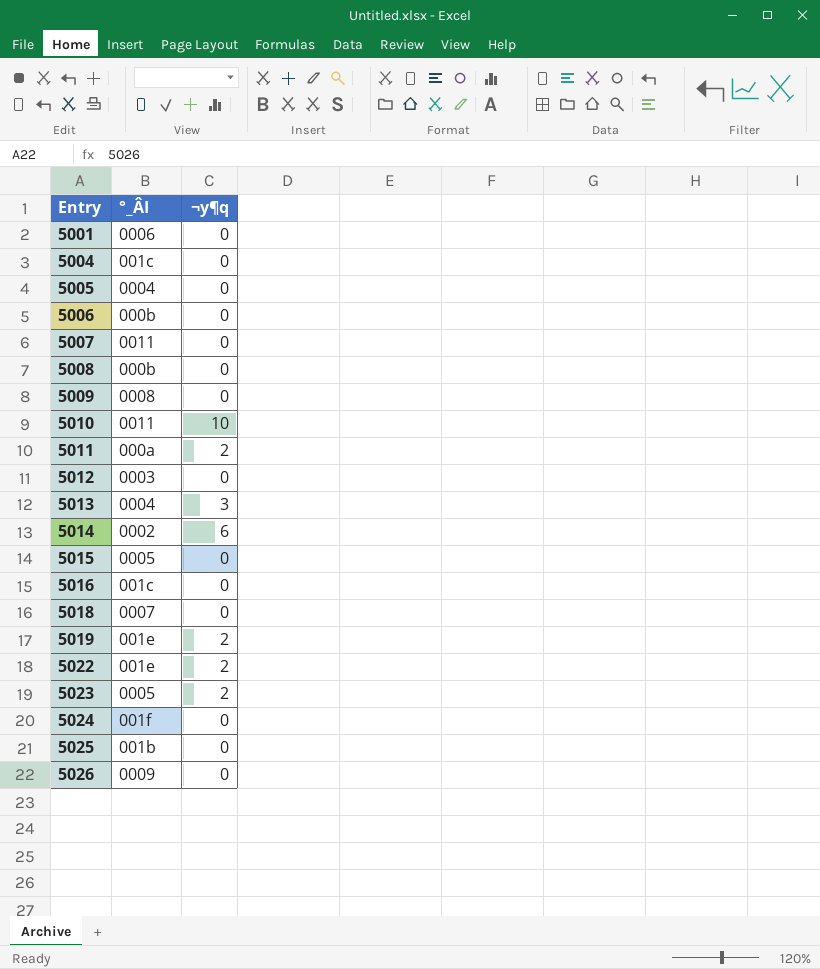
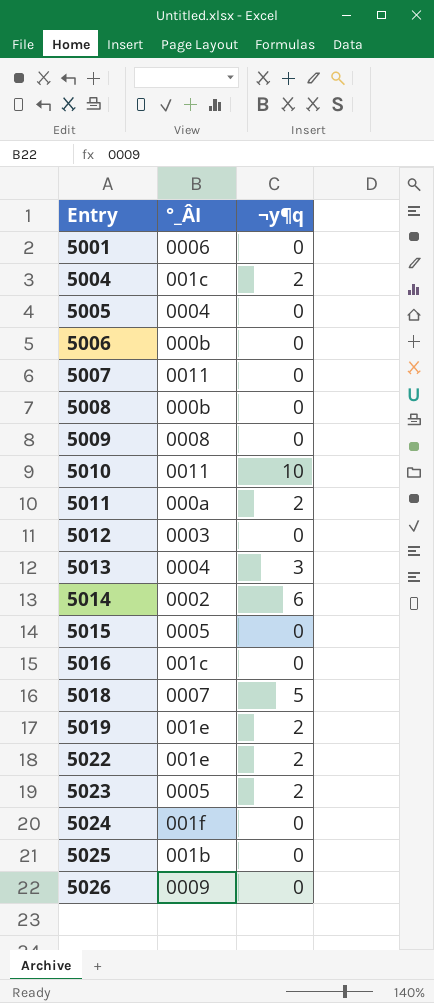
5004 | ¬y¶q: 0 -> 2
5018 | ¬y¶q: 0 -> 5

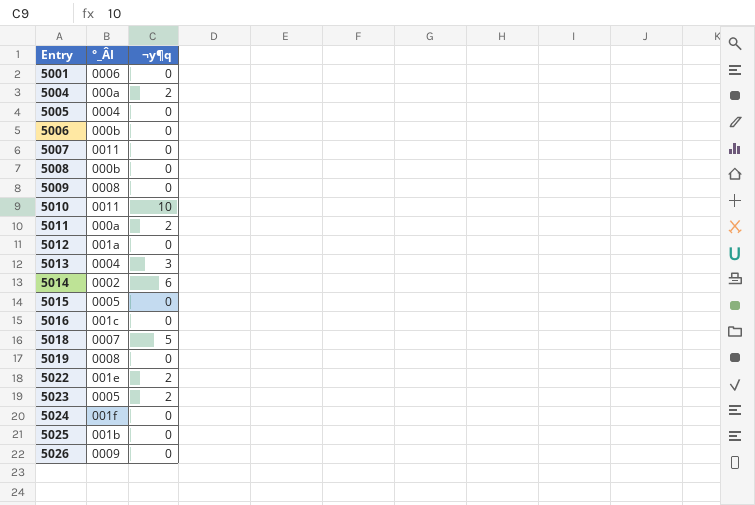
5004 | °_ÂI: 001c -> 000a
5012 | °_ÂI: 0003 -> 001a
5019 | °_ÂI: 001e -> 0008
5019 | ¬y¶q: 2 -> 0

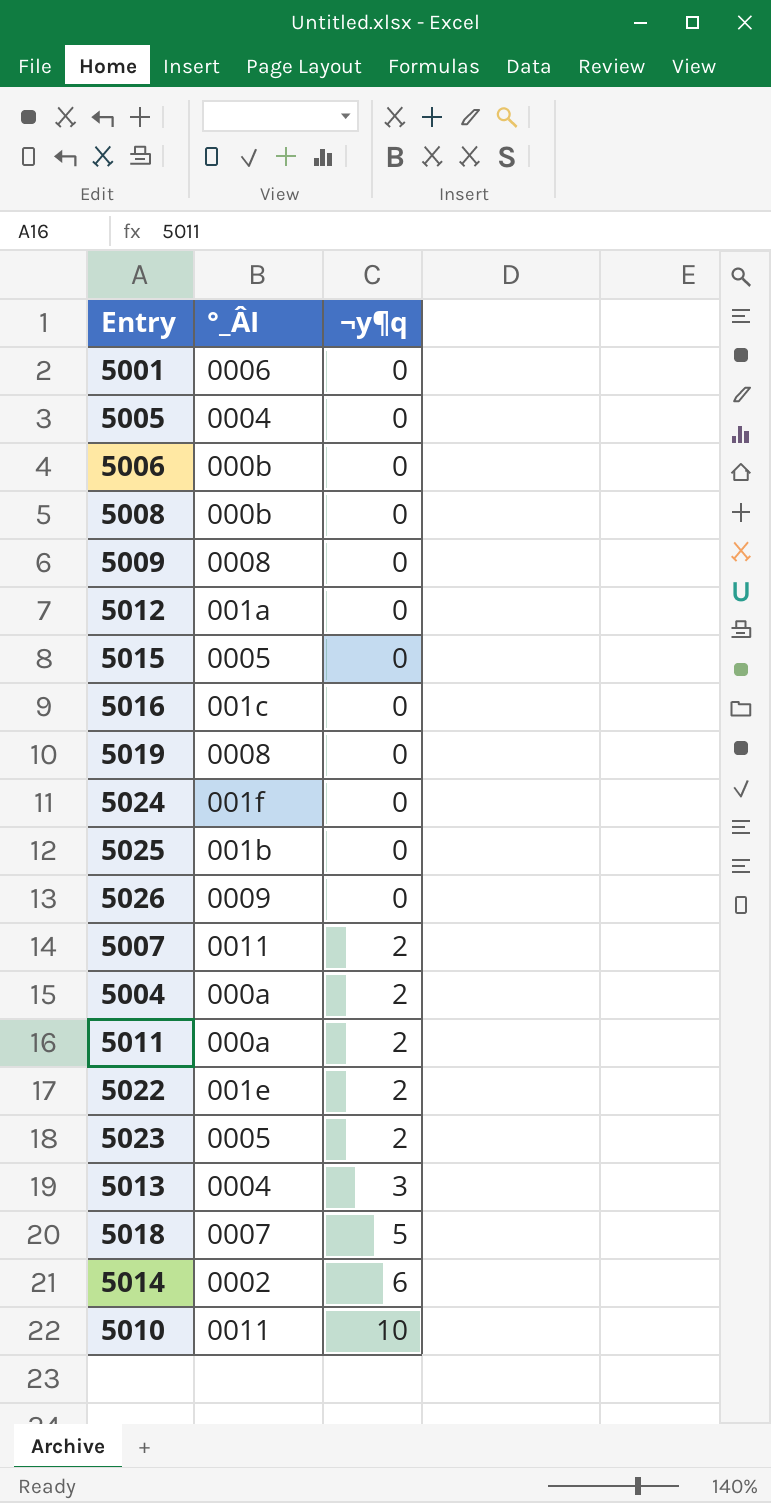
row order: Entry ascending -> ¬y¶q ascending
5007 | ¬y¶q: 0 -> 2

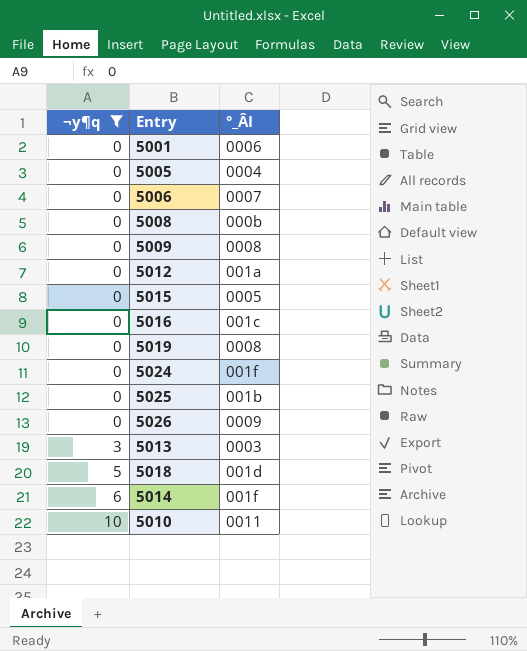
filter: none -> ¬y¶q != 2
column ¬y¶q | position: 3 -> 1
5006 | °_ÂI: 000b -> 0007
5013 | °_ÂI: 0004 -> 0003
5018 | °_ÂI: 0007 -> 001d
5014 | °_ÂI: 0002 -> 001f

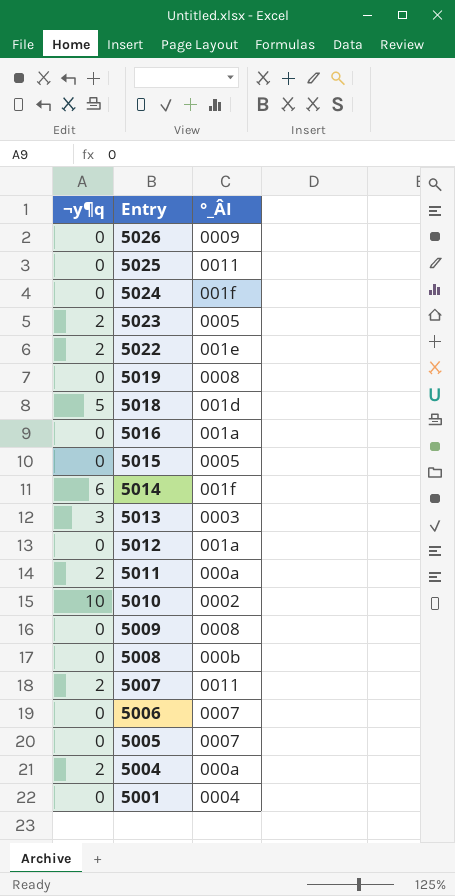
filter: ¬y¶q != 2 -> none
row order: ¬y¶q ascending -> Entry descending
5025 | °_ÂI: 001b -> 0011
5016 | °_ÂI: 001c -> 001a
5010 | °_ÂI: 0011 -> 0002
5005 | °_ÂI: 0004 -> 0007
5001 | °_ÂI: 0006 -> 0004

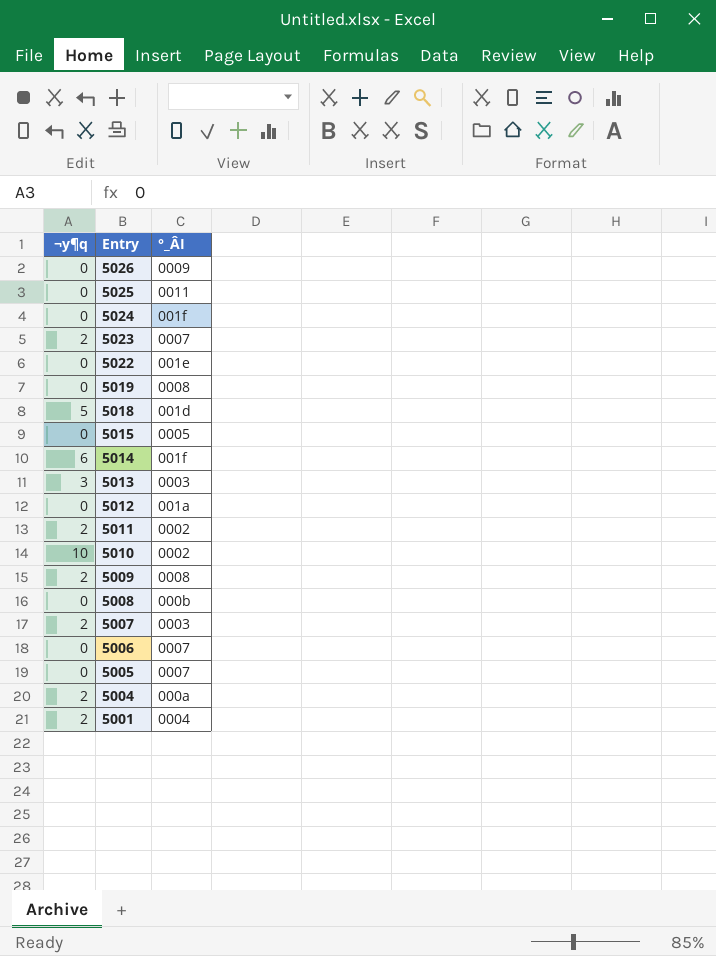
row 5016: 0 | 001a -> none
5023 | °_ÂI: 0005 -> 0007
5022 | ¬y¶q: 2 -> 0
5011 | °_ÂI: 000a -> 0002
5009 | ¬y¶q: 0 -> 2
5007 | °_ÂI: 0011 -> 0003
5001 | ¬y¶q: 0 -> 2

